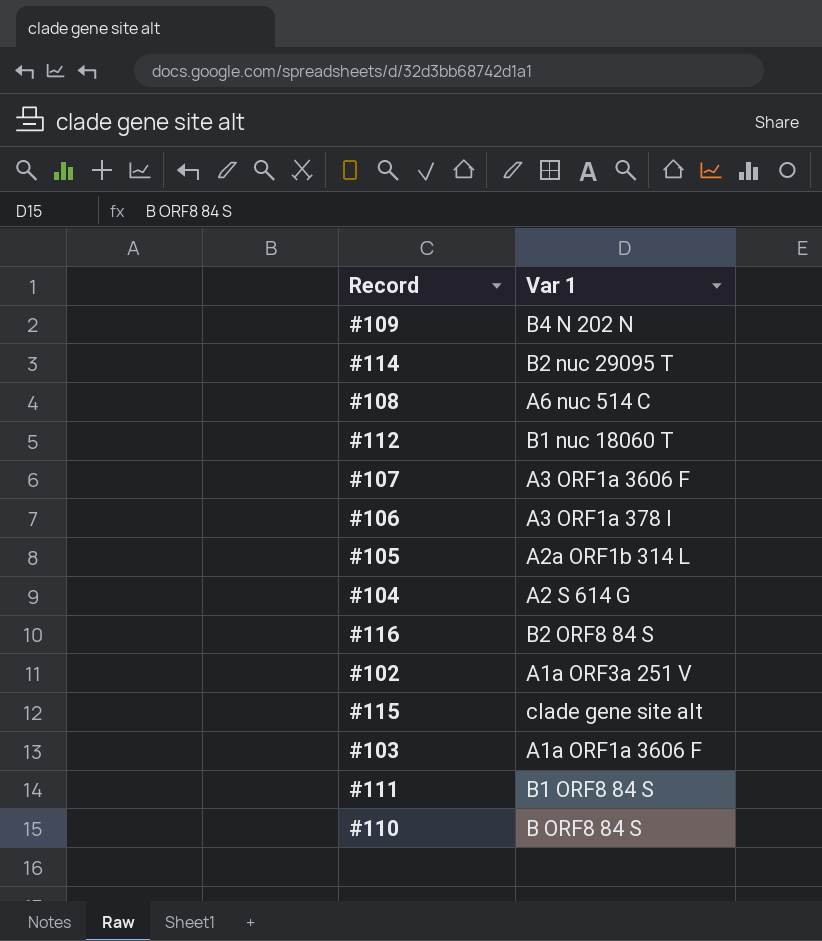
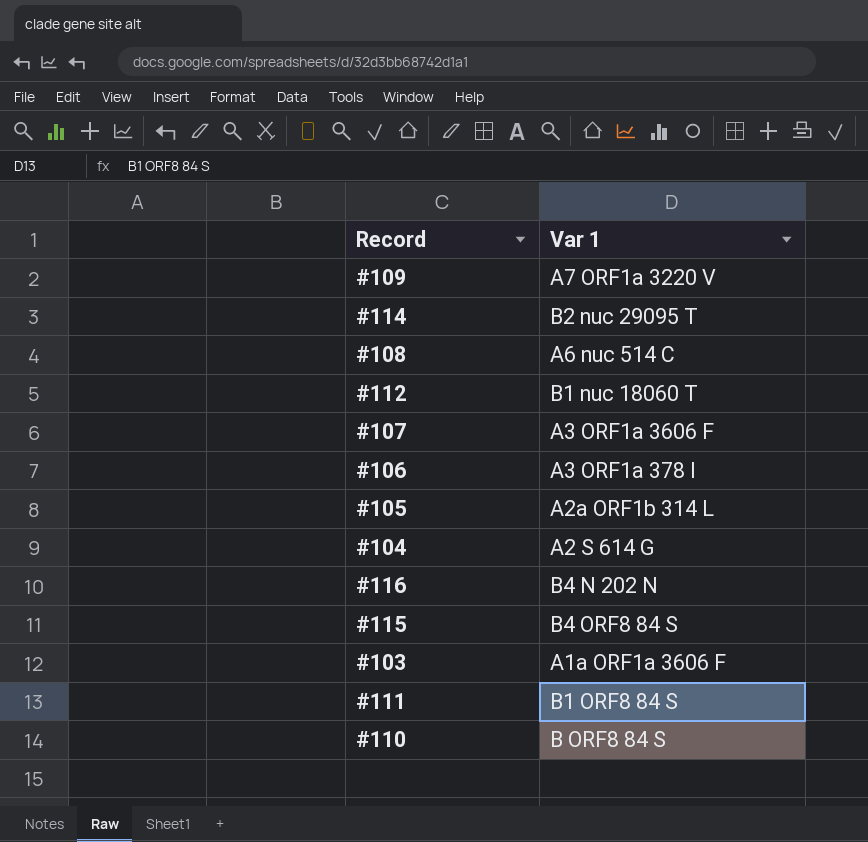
row #102: A1a ORF3a 251 V -> none
#109 | Var 1: B4 N 202 N -> A7 ORF1a 3220 V
#116 | Var 1: B2 ORF8 84 S -> B4 N 202 N
#115 | Var 1: clade gene site alt -> B4 ORF8 84 S

